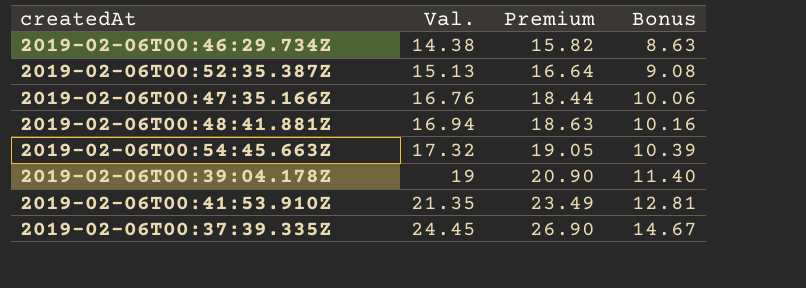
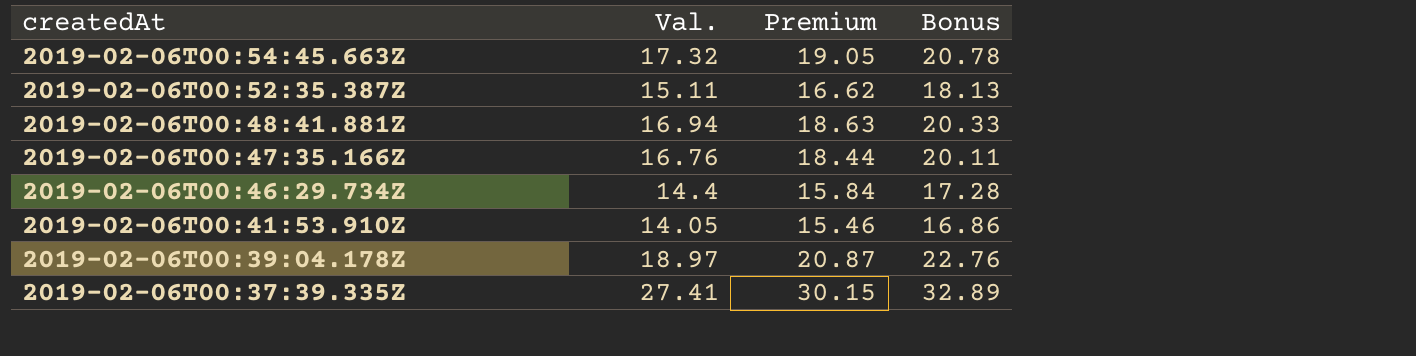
row order: Val. ascending -> createdAt descending
column Bonus | formula: [Val.] * 0.6 -> [Val.] * 1.2
2019-02-06T00:52:35.387Z | Val.: 15.13 -> 15.11
2019-02-06T00:52:35.387Z | Premium: 16.64 -> 16.62
2019-02-06T00:46:29.734Z | Val.: 14.38 -> 14.4
2019-02-06T00:46:29.734Z | Premium: 15.82 -> 15.84
2019-02-06T00:41:53.910Z | Val.: 21.35 -> 14.05
2019-02-06T00:41:53.910Z | Premium: 23.49 -> 15.46
2019-02-06T00:39:04.178Z | Val.: 19 -> 18.97
2019-02-06T00:39:04.178Z | Premium: 20.90 -> 20.87
2019-02-06T00:37:39.335Z | Val.: 24.45 -> 27.41
2019-02-06T00:37:39.335Z | Premium: 26.90 -> 30.15

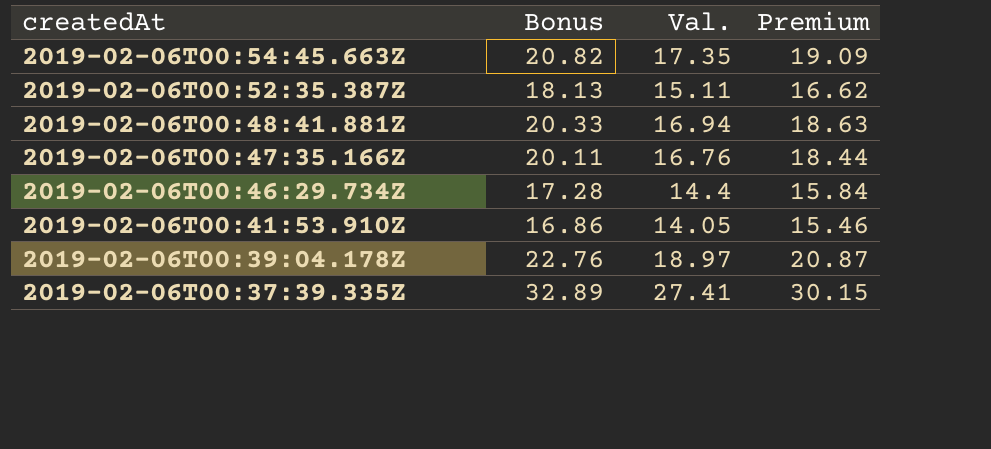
column Bonus | position: 4 -> 2
2019-02-06T00:54:45.663Z | Bonus: 20.78 -> 20.82
2019-02-06T00:54:45.663Z | Val.: 17.32 -> 17.35
2019-02-06T00:54:45.663Z | Premium: 19.05 -> 19.09

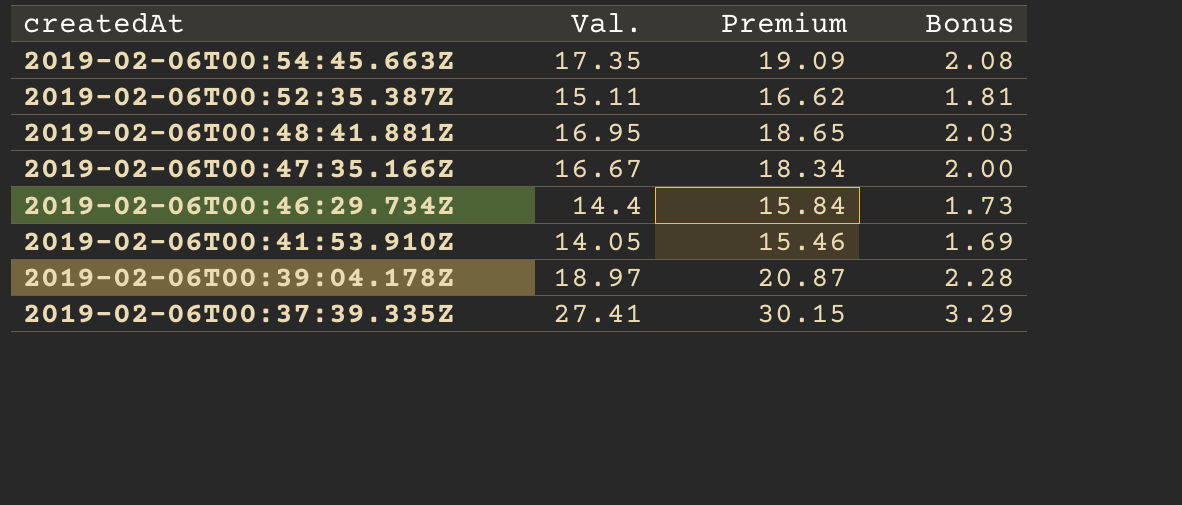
column Bonus | formula: [Val.] * 1.2 -> [Val.] * 0.12
column Bonus | position: 2 -> 4
2019-02-06T00:48:41.881Z | Val.: 16.94 -> 16.95
2019-02-06T00:48:41.881Z | Premium: 18.63 -> 18.65
2019-02-06T00:47:35.166Z | Val.: 16.76 -> 16.67
2019-02-06T00:47:35.166Z | Premium: 18.44 -> 18.34

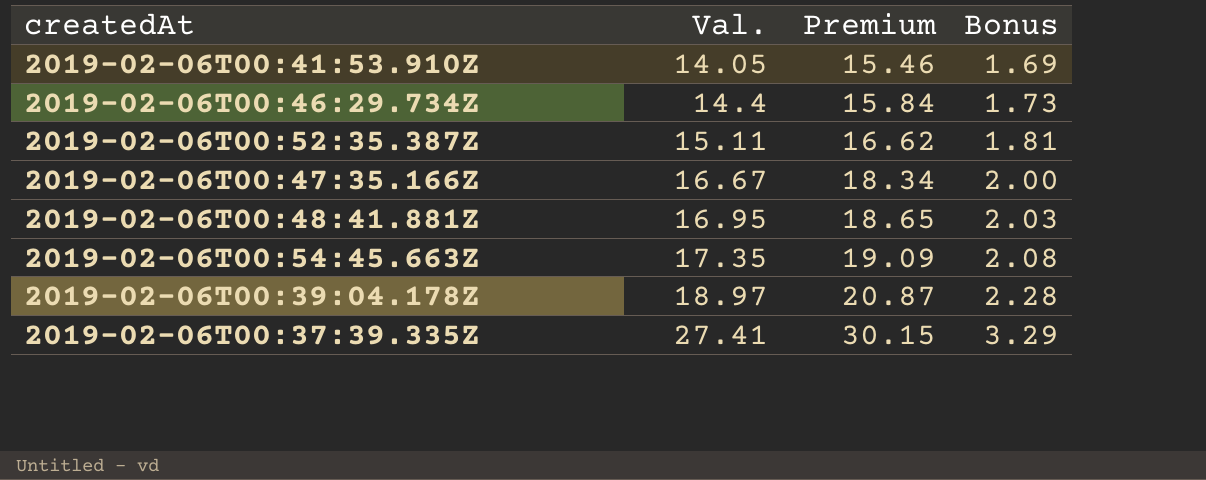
row order: createdAt descending -> Val. ascending

